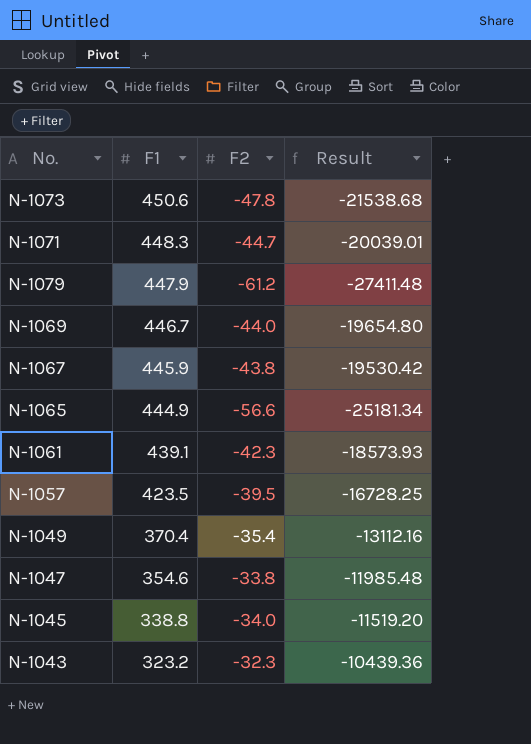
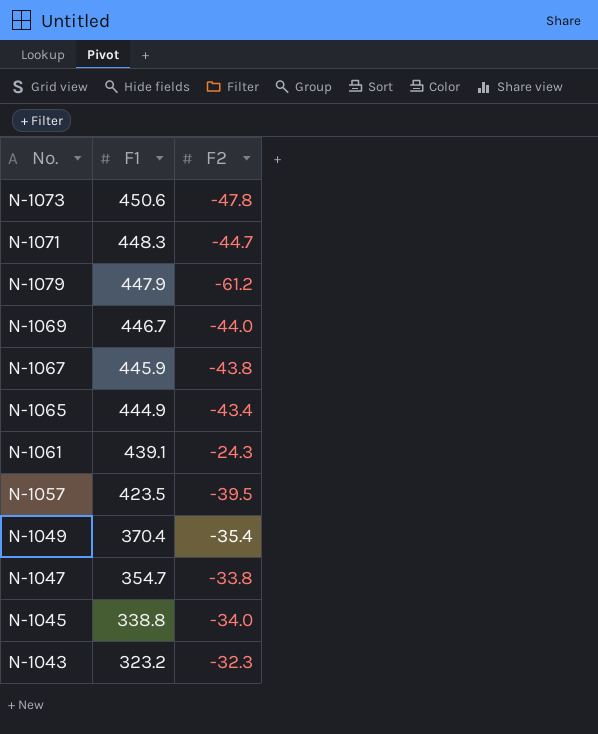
column Result | formula: [F1] * [F2] -> none
N-1065 | F2: -56.6 -> -43.4
N-1061 | F2: -42.3 -> -24.3
N-1047 | F1: 354.6 -> 354.7

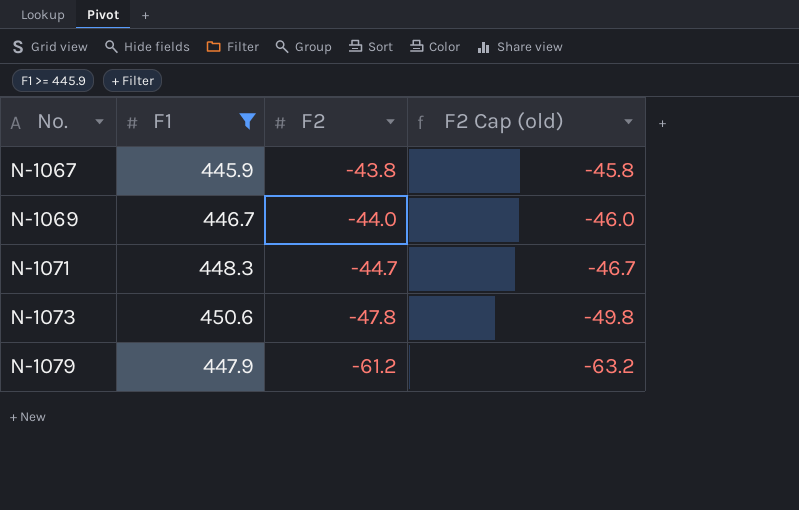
filter: none -> F1 >= 445.9
row order: F1 descending -> No. ascending
column F2 Cap (old) | formula: none -> [F2] - 2

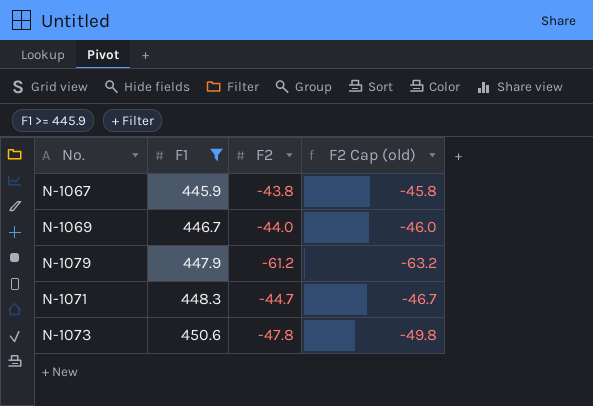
row order: No. ascending -> F1 ascending

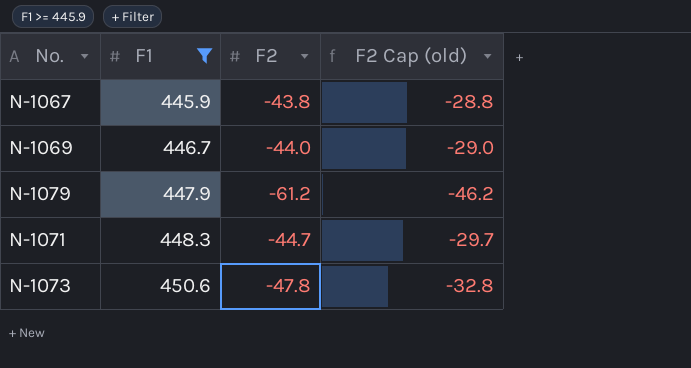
column F2 Cap (old) | formula: [F2] - 2 -> [F2] + 15

